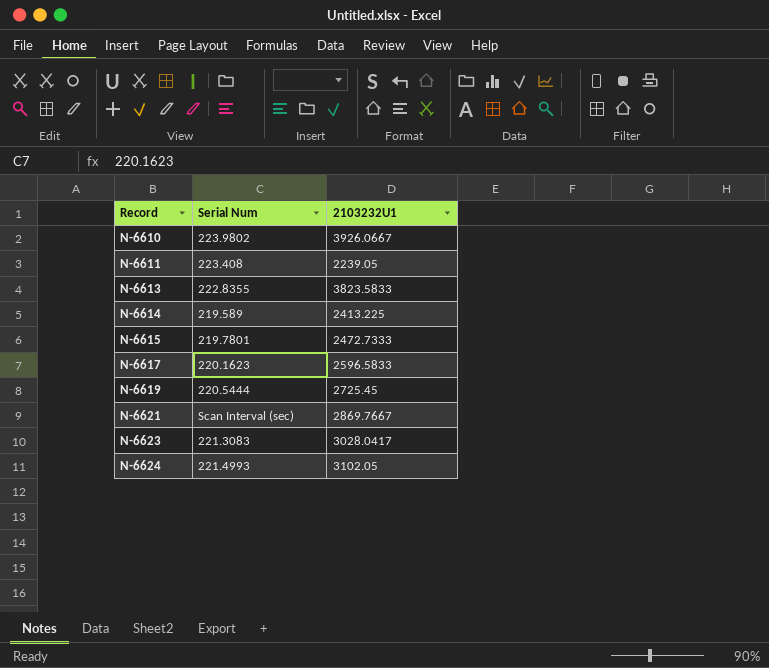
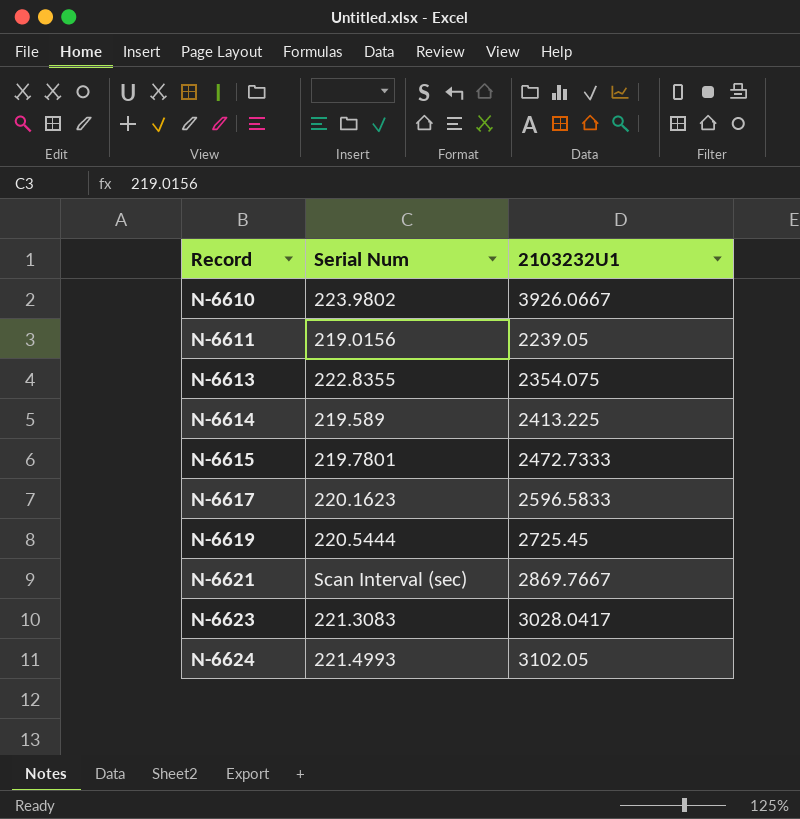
N-6611 | Serial Num: 223.408 -> 219.0156
N-6613 | 2103232U1: 3823.5833 -> 2354.075

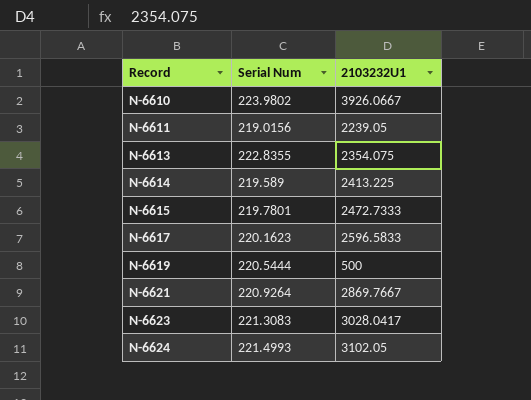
N-6619 | 2103232U1: 2725.45 -> 500
N-6621 | Serial Num: Scan Interval (sec) -> 220.9264

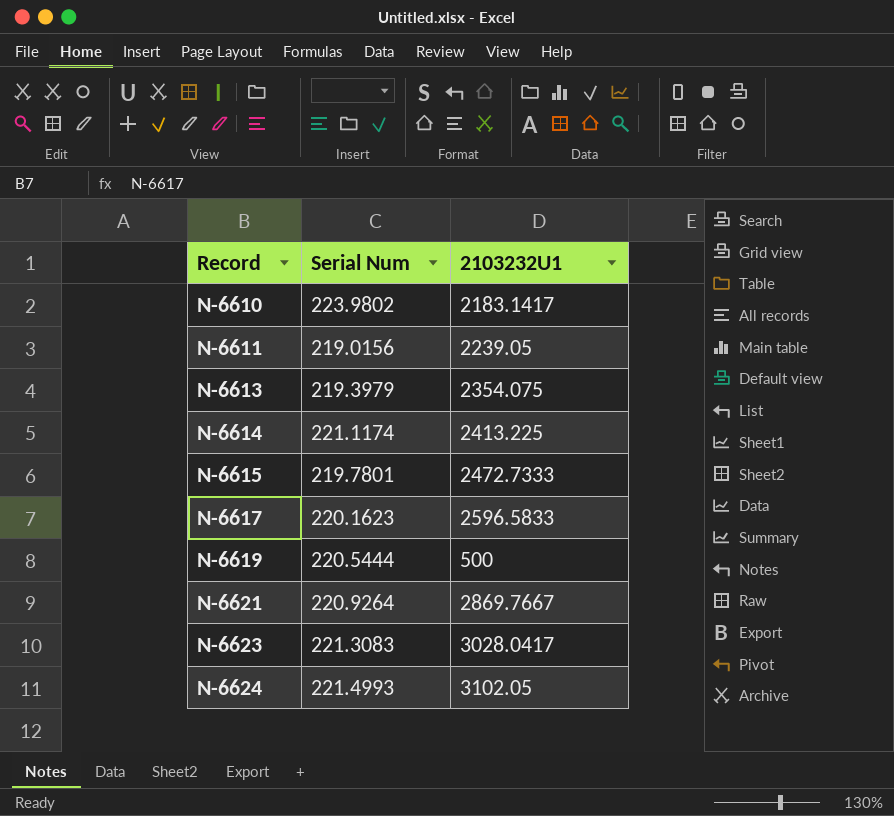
N-6610 | 2103232U1: 3926.0667 -> 2183.1417
N-6613 | Serial Num: 222.8355 -> 219.3979
N-6614 | Serial Num: 219.589 -> 221.1174

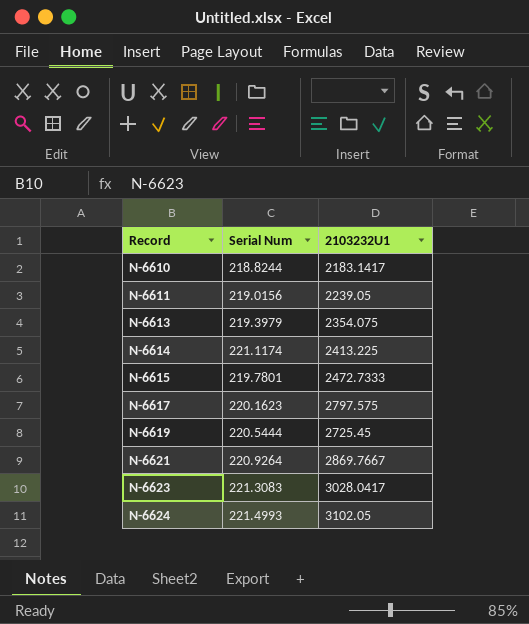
N-6610 | Serial Num: 223.9802 -> 218.8244
N-6617 | 2103232U1: 2596.5833 -> 2797.575
N-6619 | 2103232U1: 500 -> 2725.45

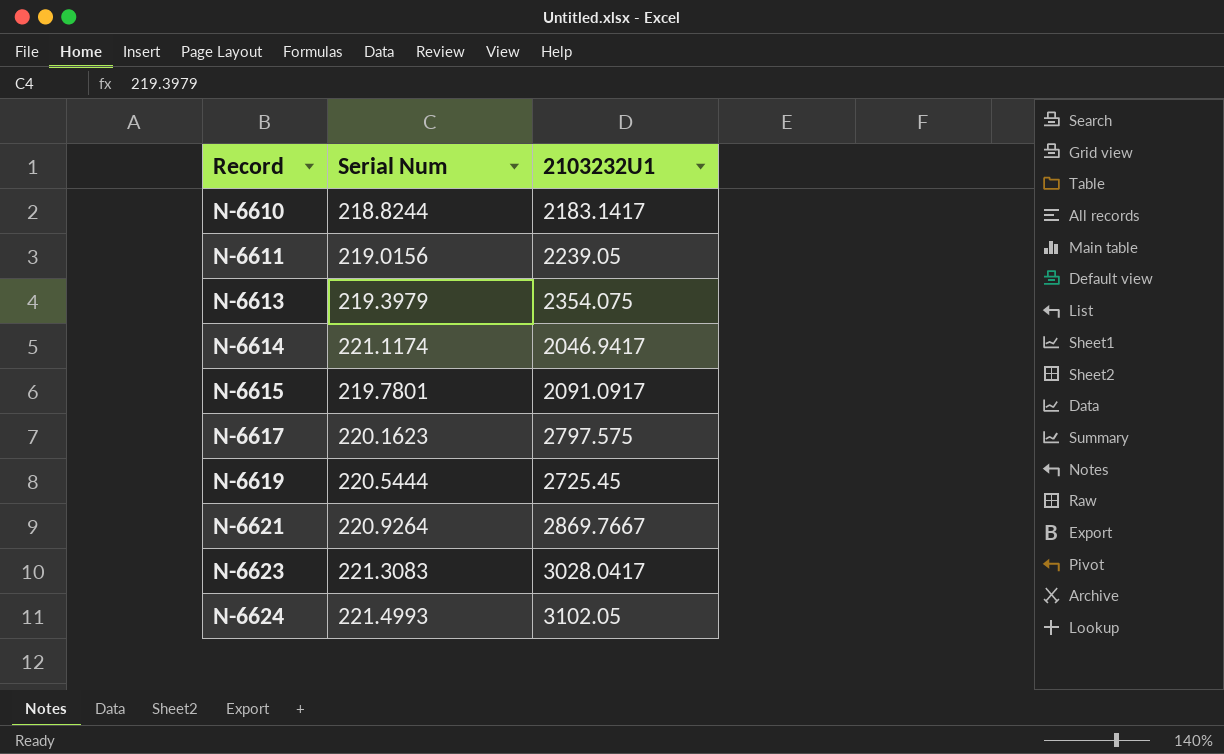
N-6614 | 2103232U1: 2413.225 -> 2046.9417
N-6615 | 2103232U1: 2472.7333 -> 2091.0917

